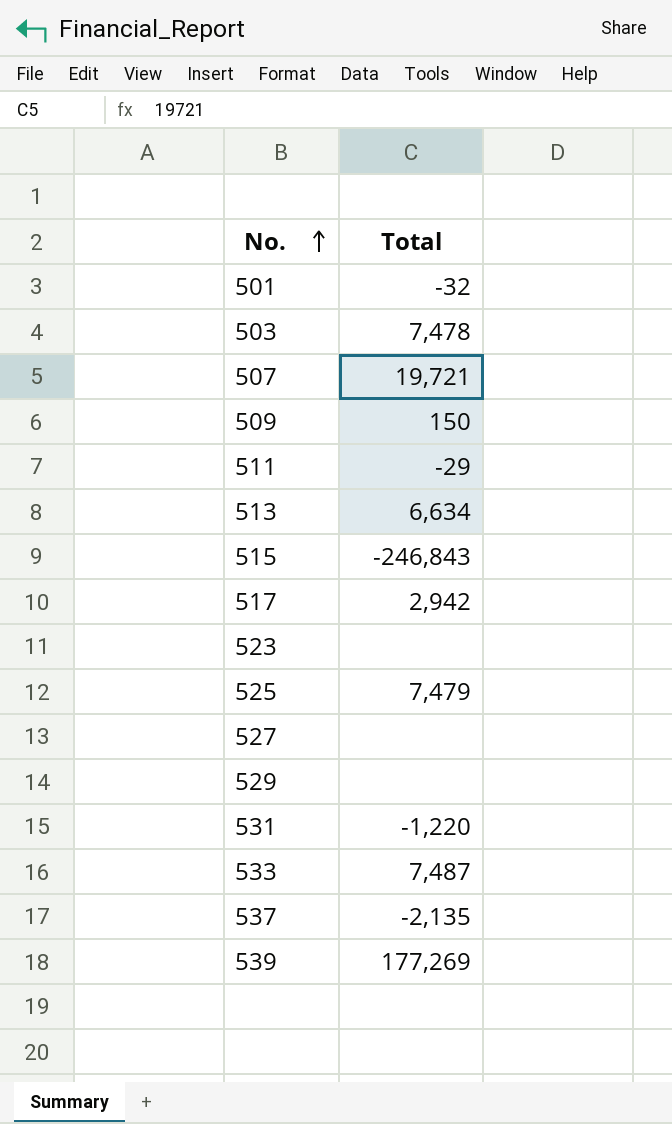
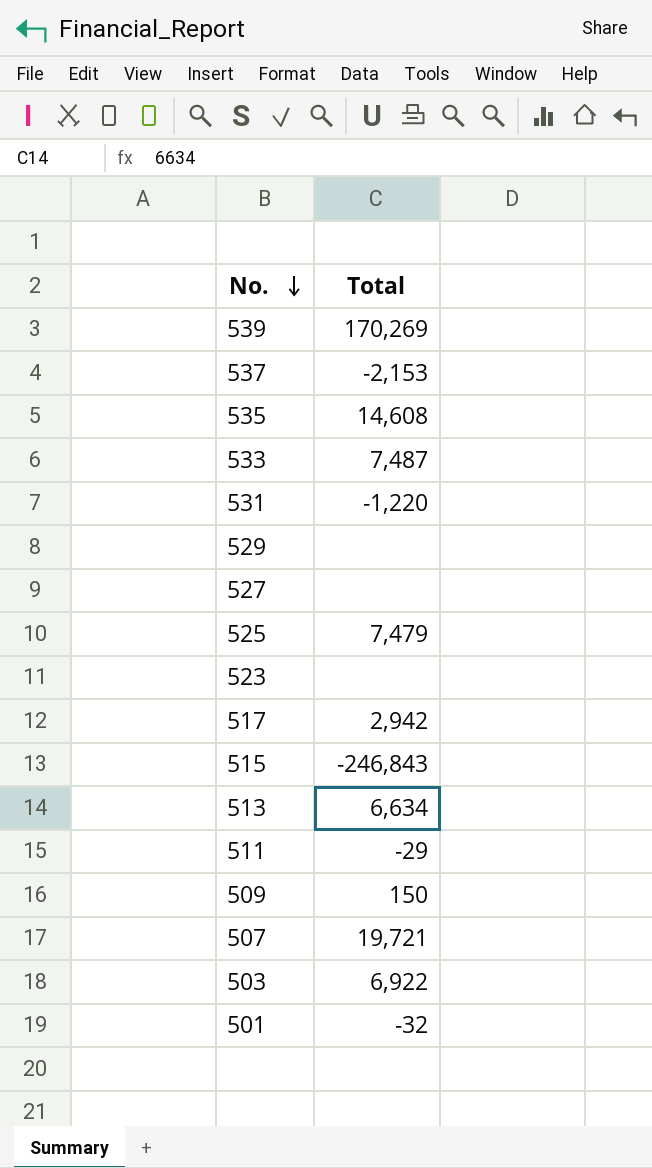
row order: No. ascending -> No. descending
539 | Total: 177,269 -> 170,269
537 | Total: -2,135 -> -2,153
row 535: none -> 14,608
503 | Total: 7,478 -> 6,922

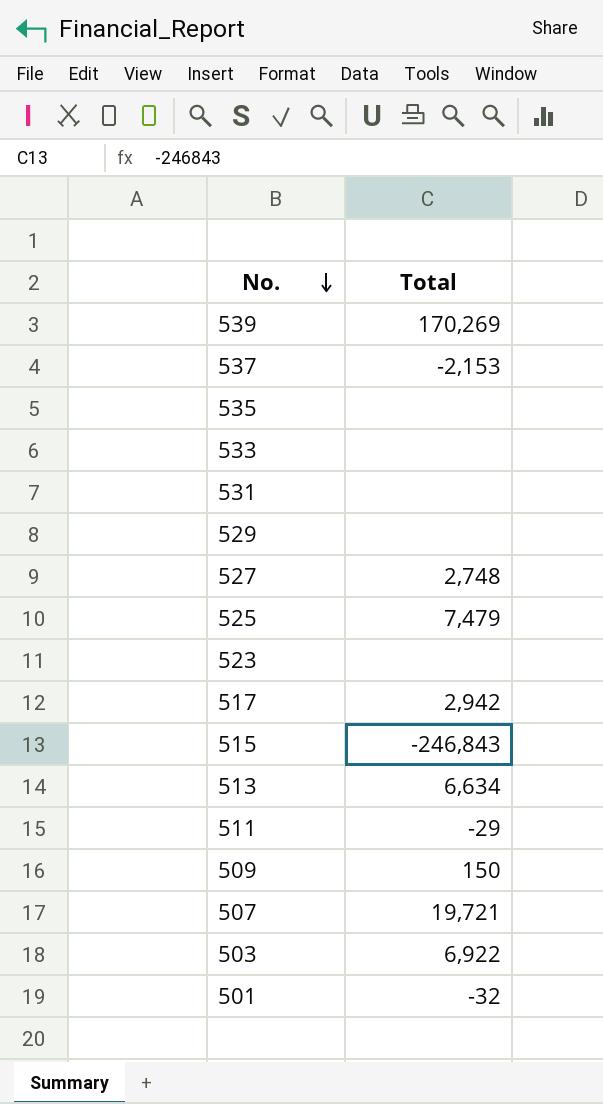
535 | Total: 14,608 -> none
533 | Total: 7,487 -> none
531 | Total: -1,220 -> none
527 | Total: none -> 2,748

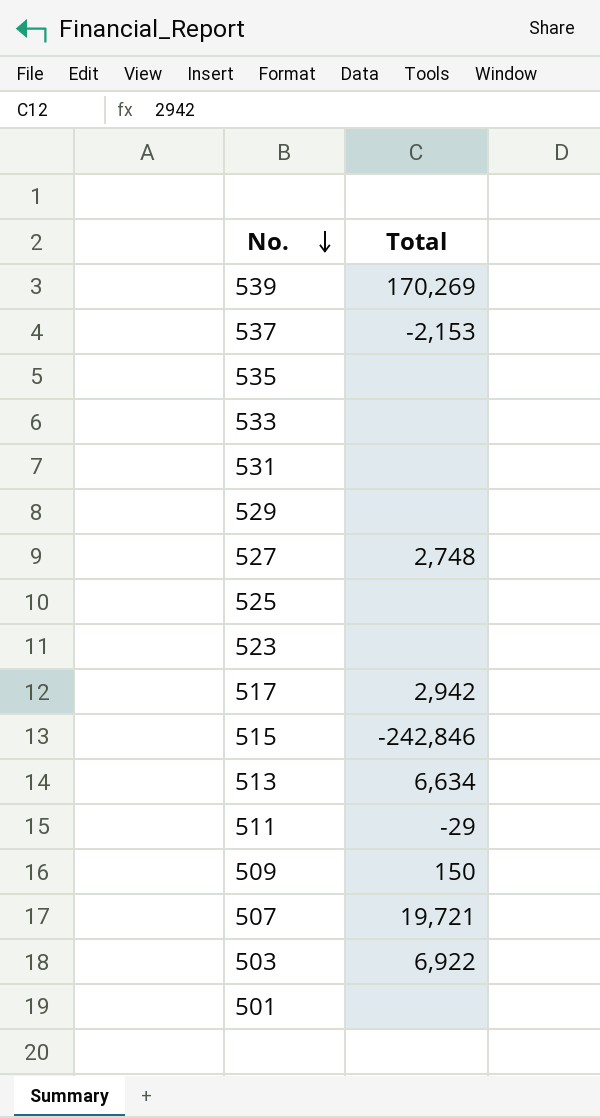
525 | Total: 7,479 -> none
515 | Total: -246,843 -> -242,846
501 | Total: -32 -> none

